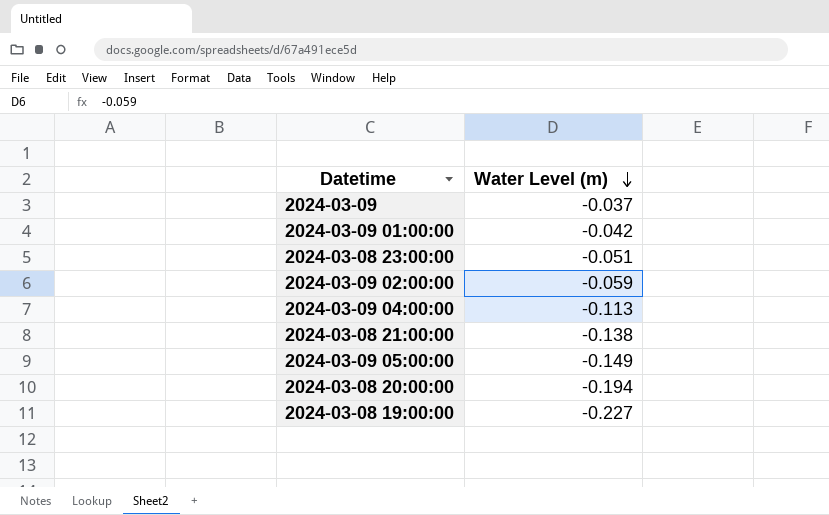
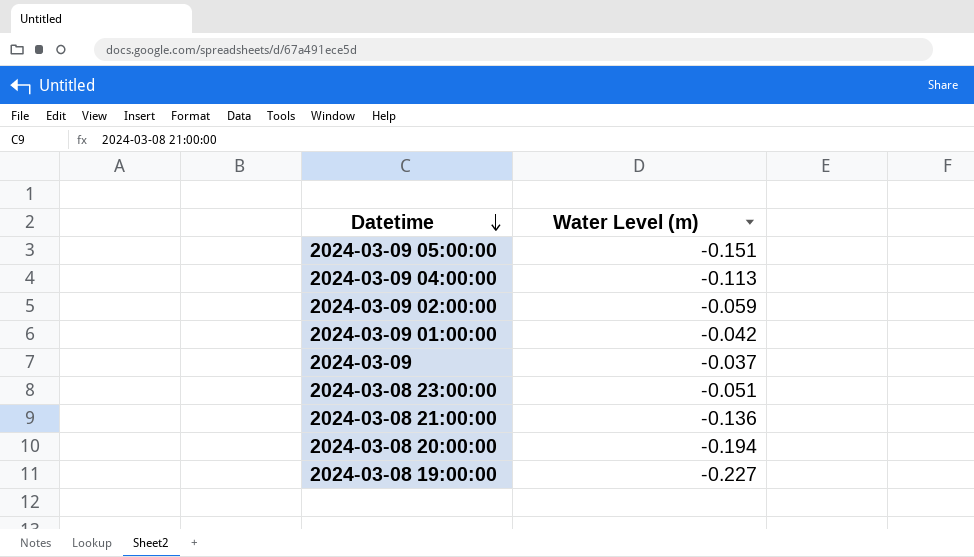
row order: Water Level (m) descending -> Datetime descending
2024-03-09 05:00:00 | Water Level (m): -0.149 -> -0.151
2024-03-08 21:00:00 | Water Level (m): -0.138 -> -0.136

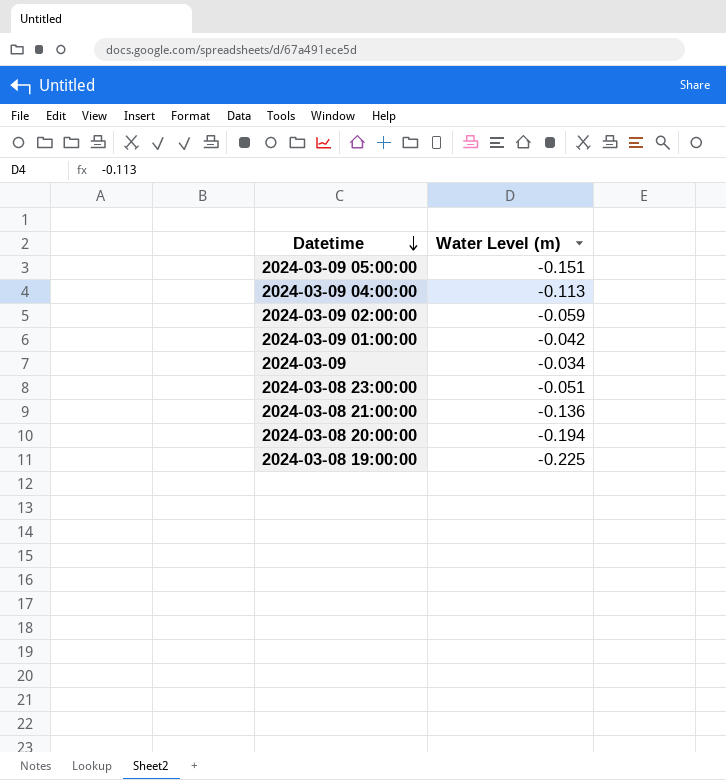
2024-03-09 | Water Level (m): -0.037 -> -0.034
2024-03-08 19:00:00 | Water Level (m): -0.227 -> -0.225

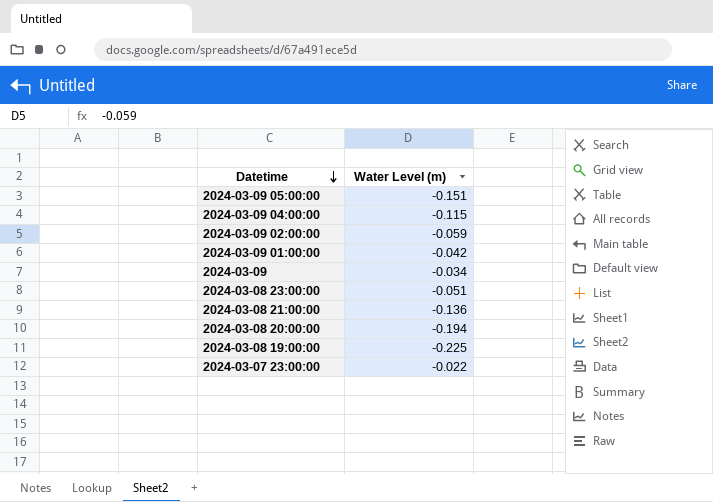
2024-03-09 04:00:00 | Water Level (m): -0.113 -> -0.115
row 2024-03-07 23:00:00: none -> -0.022

